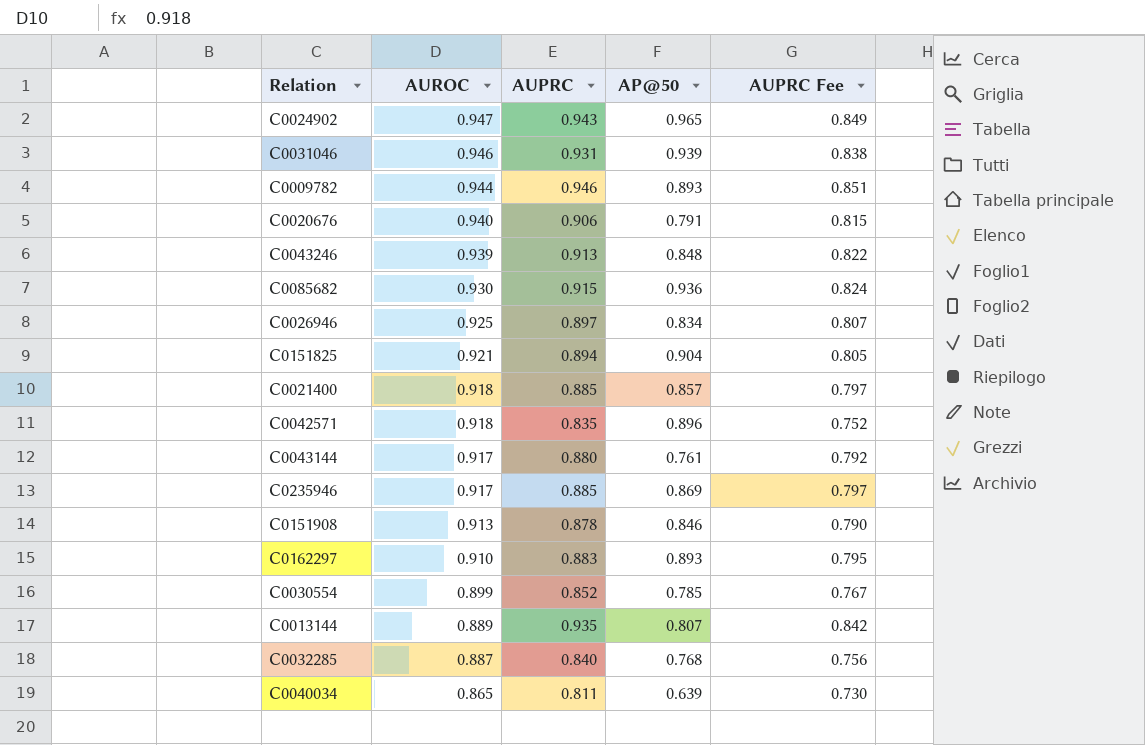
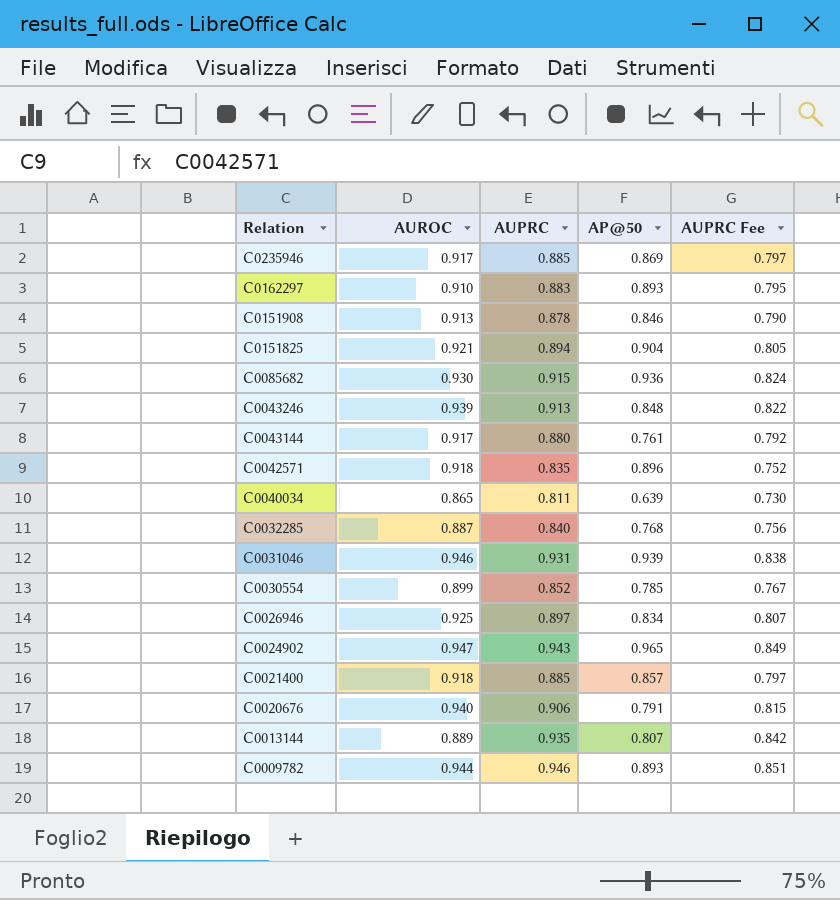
row order: AUROC descending -> Relation descending

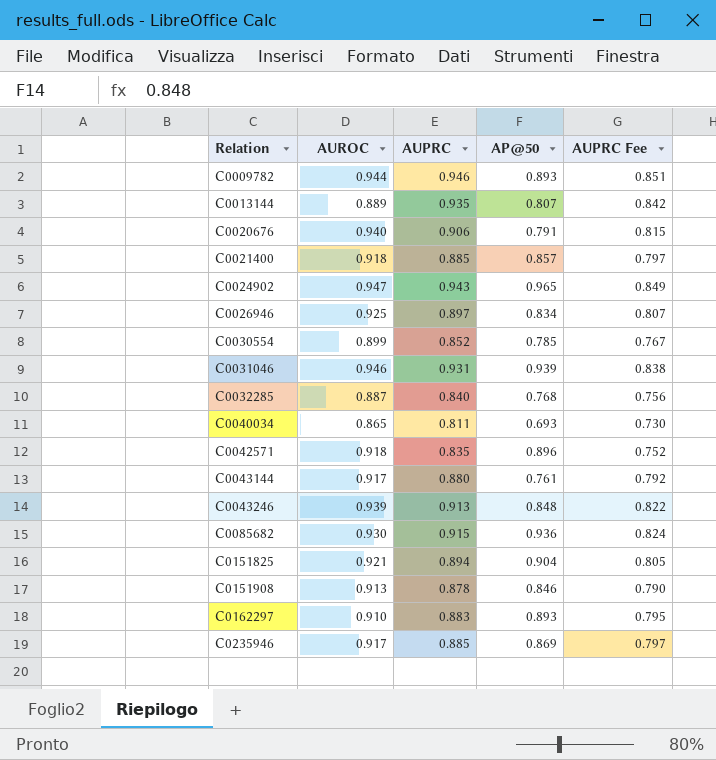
row order: Relation descending -> Relation ascending
C0040034 | AP@50: 0.639 -> 0.693

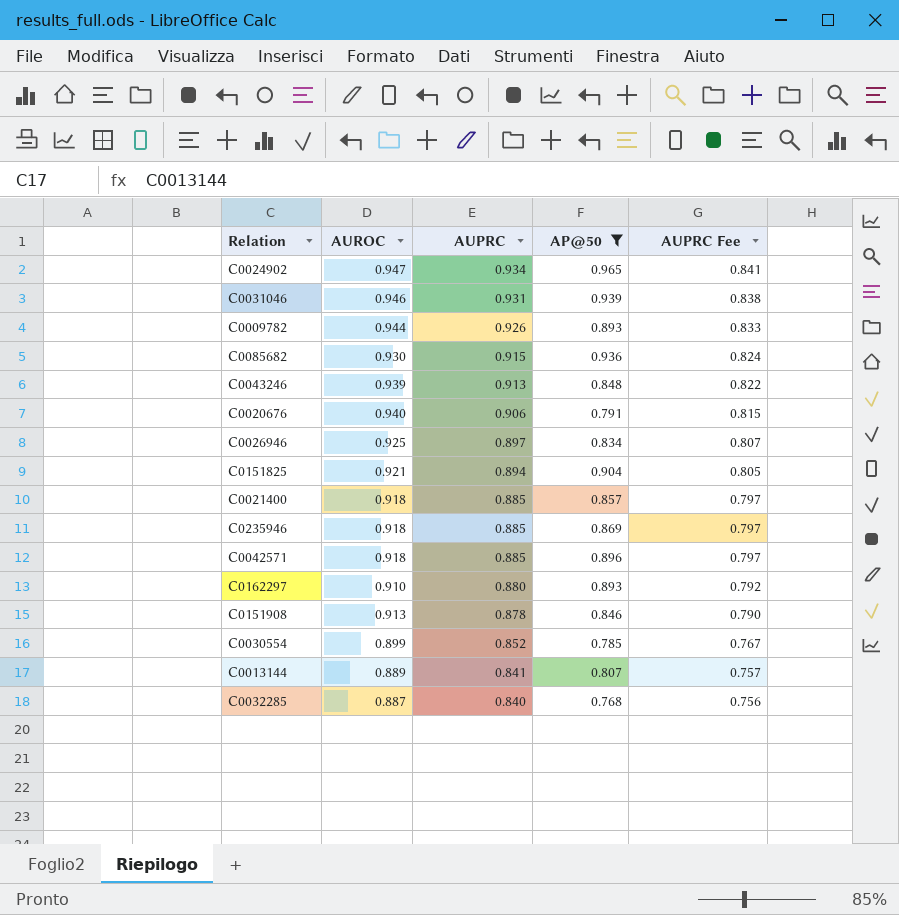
filter: none -> AP@50 >= 0.768
row order: Relation ascending -> AUPRC descending
C0024902 | AUPRC: 0.943 -> 0.934
C0024902 | AUPRC Fee: 0.849 -> 0.841
C0009782 | AUPRC: 0.946 -> 0.926
C0009782 | AUPRC Fee: 0.851 -> 0.833
C0235946 | AUROC: 0.917 -> 0.918
C0042571 | AUPRC: 0.835 -> 0.885
C0042571 | AUPRC Fee: 0.752 -> 0.797
C0162297 | AUPRC: 0.883 -> 0.880
C0162297 | AUPRC Fee: 0.795 -> 0.792
C0013144 | AUPRC: 0.935 -> 0.841
C0013144 | AUPRC Fee: 0.842 -> 0.757

